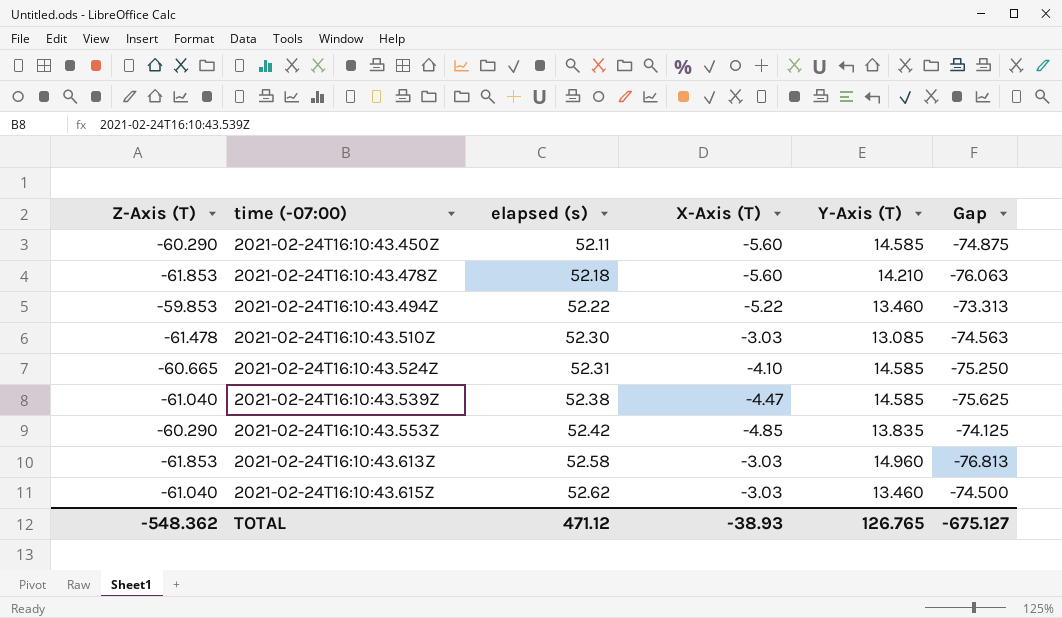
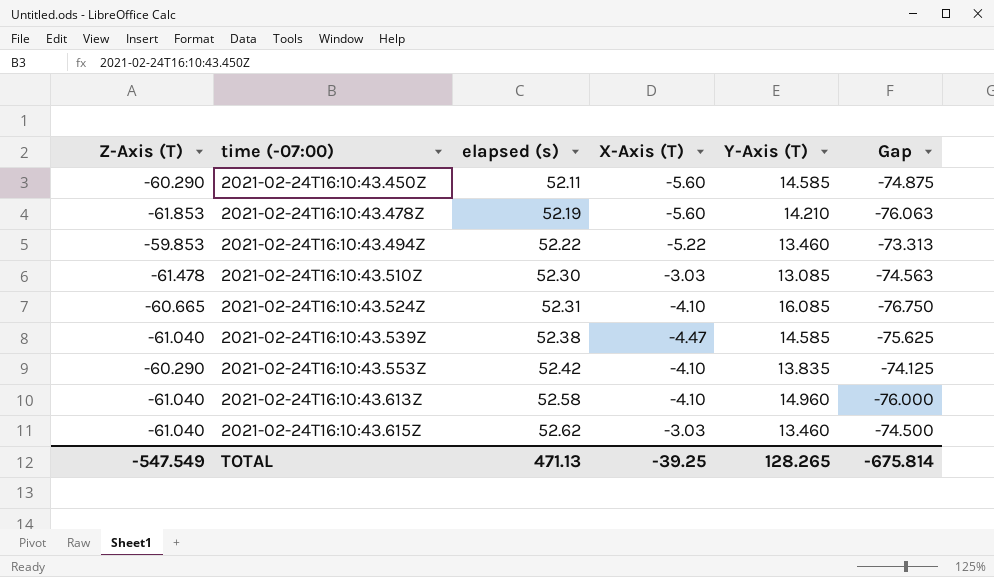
2021-02-24T16:10:43.478Z | elapsed (s): 52.18 -> 52.19
2021-02-24T16:10:43.524Z | Y-Axis (T): 14.585 -> 16.085
2021-02-24T16:10:43.524Z | Gap: -75.250 -> -76.750
2021-02-24T16:10:43.553Z | X-Axis (T): -4.85 -> -4.10
2021-02-24T16:10:43.613Z | Z-Axis (T): -61.853 -> -61.040
2021-02-24T16:10:43.613Z | X-Axis (T): -3.03 -> -4.10
2021-02-24T16:10:43.613Z | Gap: -76.813 -> -76.000
TOTAL | Z-Axis (T): -548.362 -> -547.549
TOTAL | elapsed (s): 471.12 -> 471.13
TOTAL | X-Axis (T): -38.93 -> -39.25
TOTAL | Y-Axis (T): 126.765 -> 128.265
TOTAL | Gap: -675.127 -> -675.814

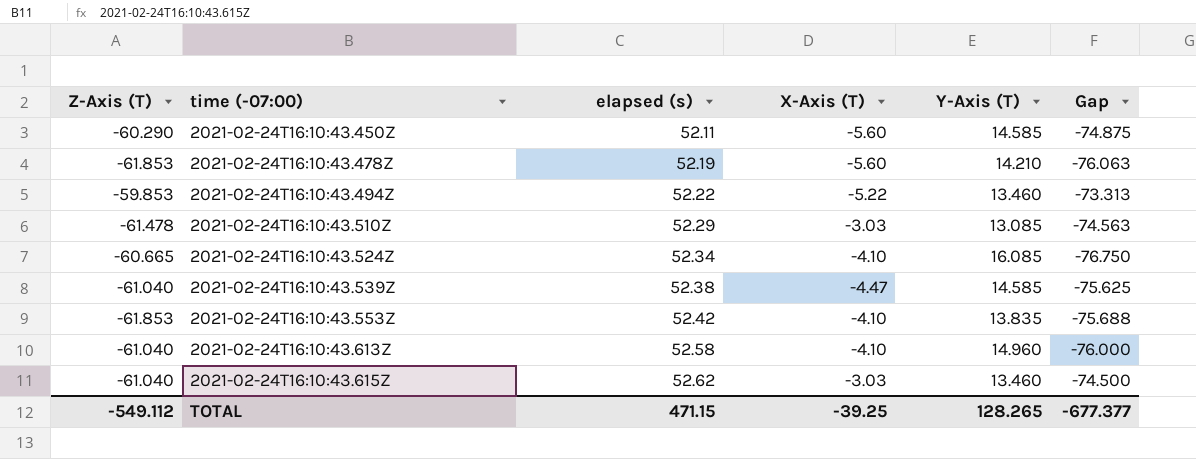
2021-02-24T16:10:43.510Z | elapsed (s): 52.30 -> 52.29
2021-02-24T16:10:43.524Z | elapsed (s): 52.31 -> 52.34
2021-02-24T16:10:43.553Z | Z-Axis (T): -60.290 -> -61.853
2021-02-24T16:10:43.553Z | Gap: -74.125 -> -75.688
TOTAL | Z-Axis (T): -547.549 -> -549.112
TOTAL | elapsed (s): 471.13 -> 471.15
TOTAL | Gap: -675.814 -> -677.377

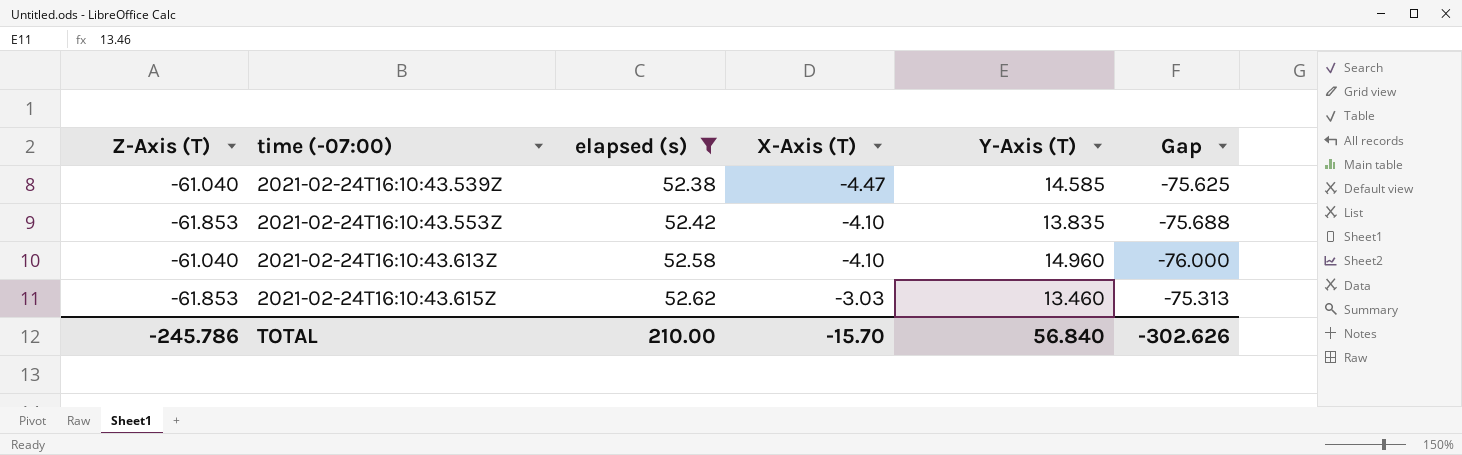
filter: none -> elapsed (s) >= 52.38
2021-02-24T16:10:43.615Z | Z-Axis (T): -61.040 -> -61.853
2021-02-24T16:10:43.615Z | Gap: -74.500 -> -75.313
TOTAL | Z-Axis (T): -549.112 -> -245.786
TOTAL | elapsed (s): 471.15 -> 210.00
TOTAL | X-Axis (T): -39.25 -> -15.70
TOTAL | Y-Axis (T): 128.265 -> 56.840
TOTAL | Gap: -677.377 -> -302.626

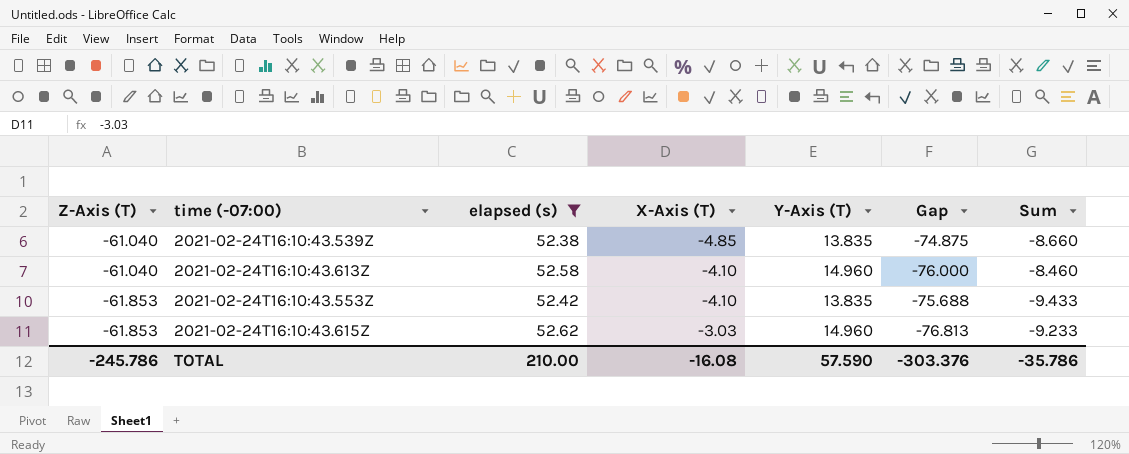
row order: time (-07:00) ascending -> Z-Axis (T) descending
column Sum | formula: none -> [Z-Axis (T)] + [elapsed (s)]
2021-02-24T16:10:43.539Z | X-Axis (T): -4.47 -> -4.85
2021-02-24T16:10:43.539Z | Y-Axis (T): 14.585 -> 13.835
2021-02-24T16:10:43.539Z | Gap: -75.625 -> -74.875
2021-02-24T16:10:43.615Z | Y-Axis (T): 13.460 -> 14.960
2021-02-24T16:10:43.615Z | Gap: -75.313 -> -76.813
TOTAL | X-Axis (T): -15.70 -> -16.08
TOTAL | Y-Axis (T): 56.840 -> 57.590
TOTAL | Gap: -302.626 -> -303.376

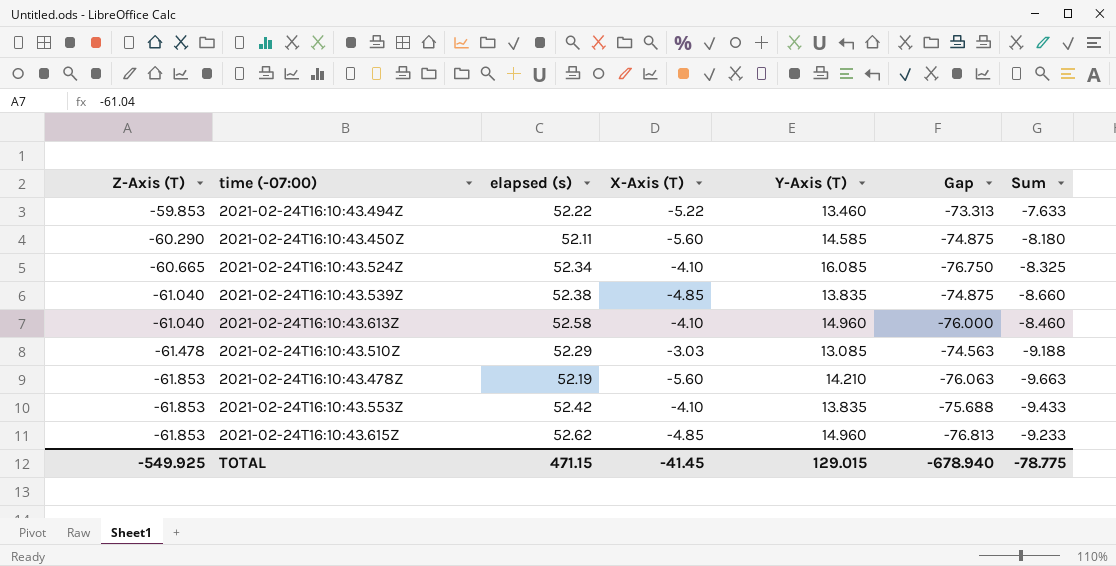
filter: elapsed (s) >= 52.38 -> none
2021-02-24T16:10:43.615Z | X-Axis (T): -3.03 -> -4.85
TOTAL | Z-Axis (T): -245.786 -> -549.925
TOTAL | elapsed (s): 210.00 -> 471.15
TOTAL | X-Axis (T): -16.08 -> -41.45
TOTAL | Y-Axis (T): 57.590 -> 129.015
TOTAL | Gap: -303.376 -> -678.940
TOTAL | Sum: -35.786 -> -78.775

